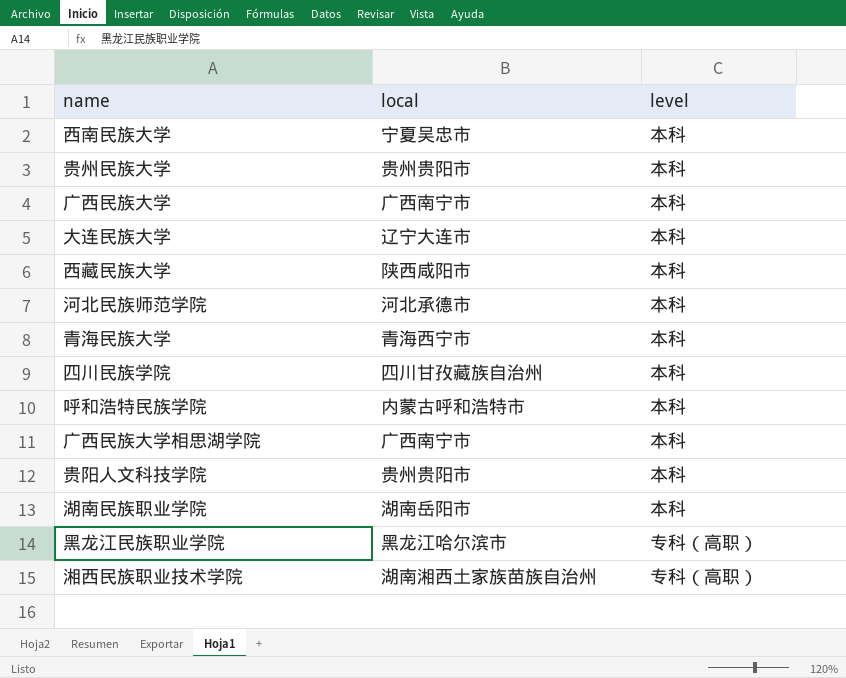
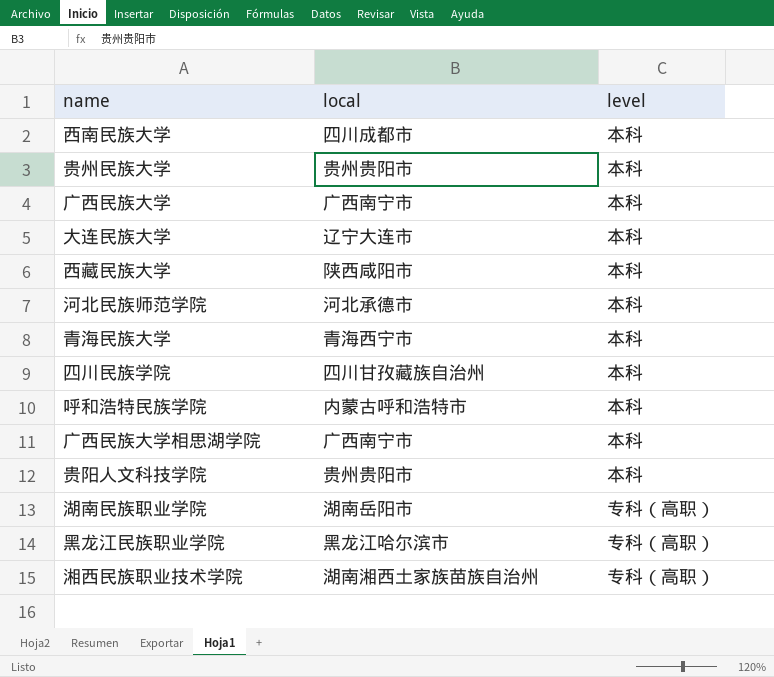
西南民族大学 | local: 宁夏吴忠市 -> 四川成都市
湖南民族职业学院 | level: 本科 -> 专科（高职）

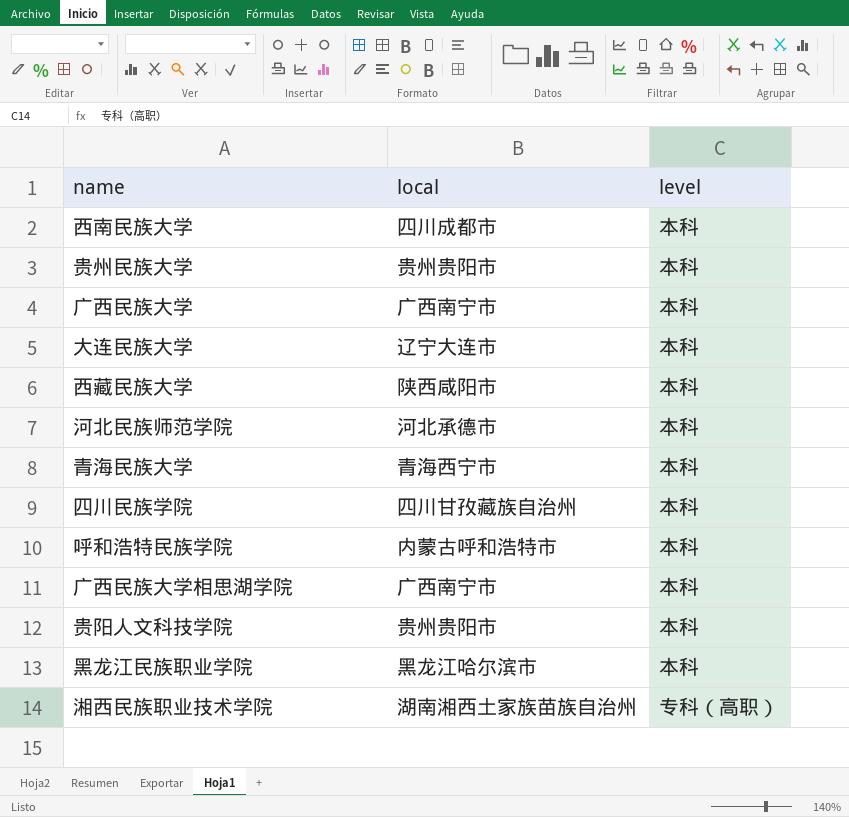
row 湖南民族职业学院: 湖南岳阳市 | 专科（高职） -> none
黑龙江民族职业学院 | level: 专科（高职） -> 本科

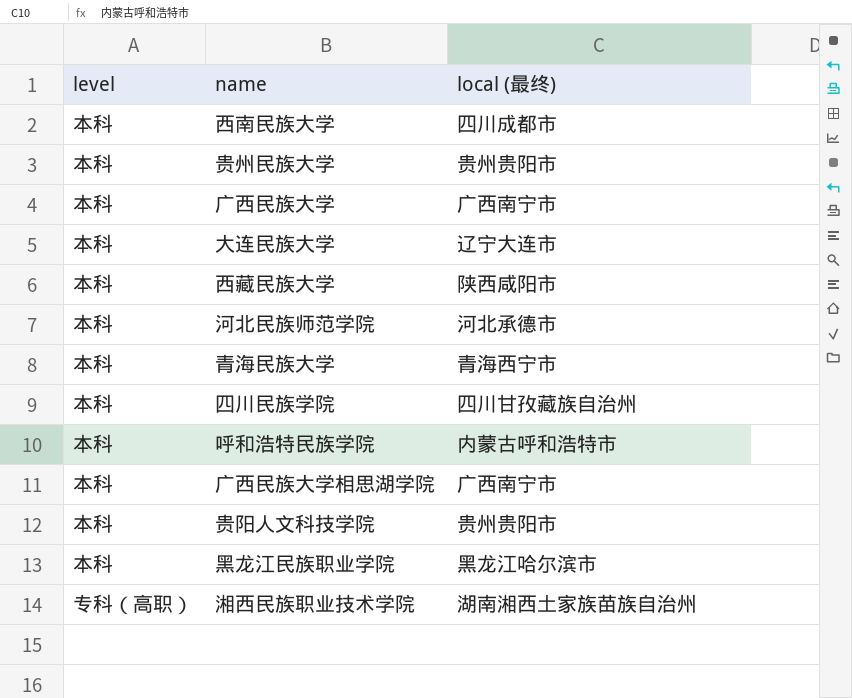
column level | position: 3 -> 1
column name: local -> local (最终)

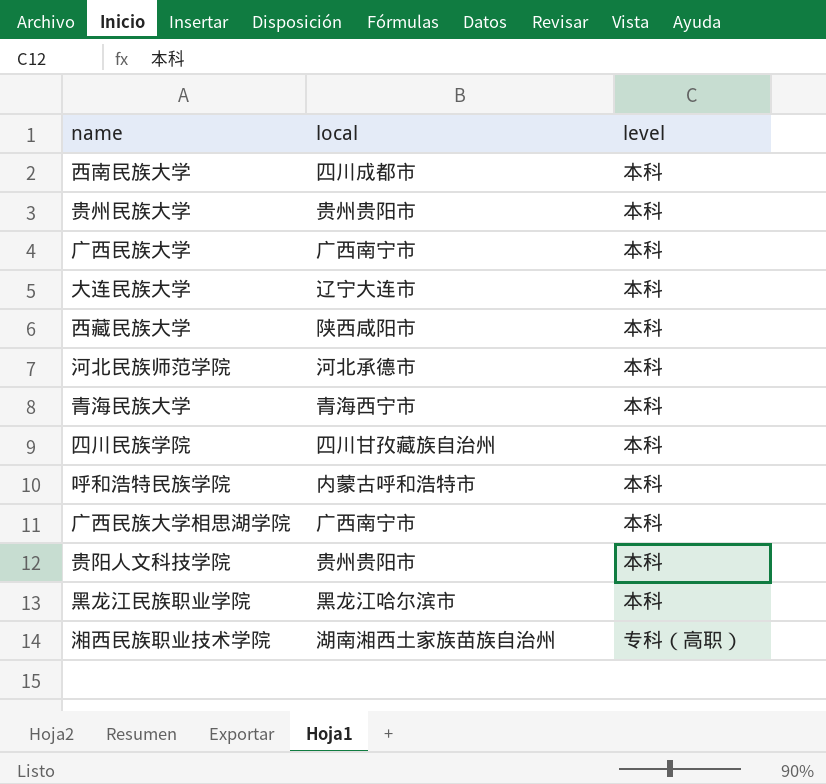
column name: local (最终) -> local
column level | position: 1 -> 3

